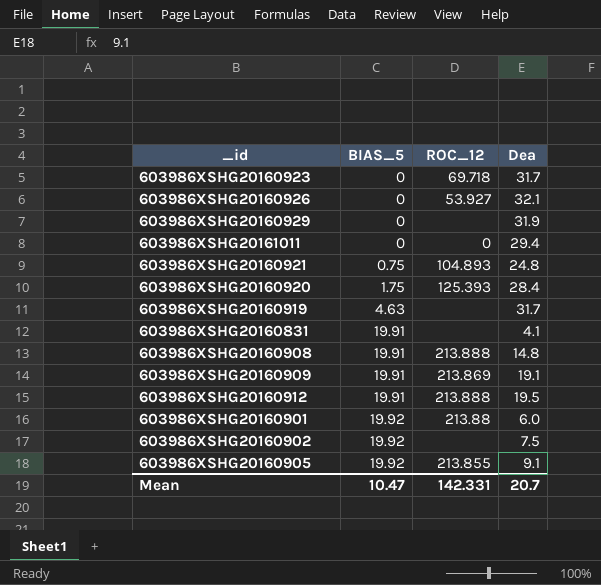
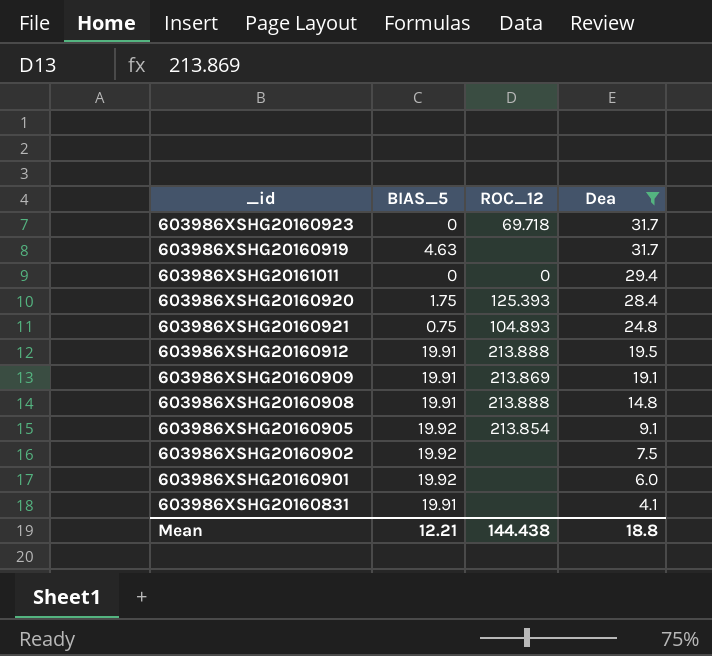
filter: none -> Dea <= 31.7
row order: BIAS_5 ascending -> Dea descending
603986XSHG20160905 | ROC_12: 213.855 -> 213.854
603986XSHG20160901 | ROC_12: 213.88 -> none
Mean | BIAS_5: 10.47 -> 12.21
Mean | ROC_12: 142.331 -> 144.438
Mean | Dea: 20.7 -> 18.8

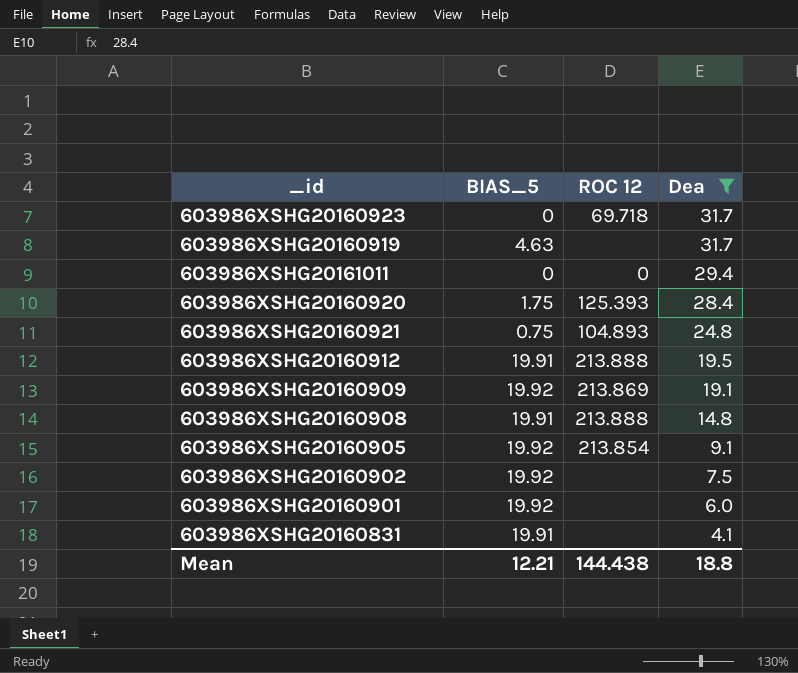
column name: ROC_12 -> ROC 12
603986XSHG20160909 | BIAS_5: 19.91 -> 19.92

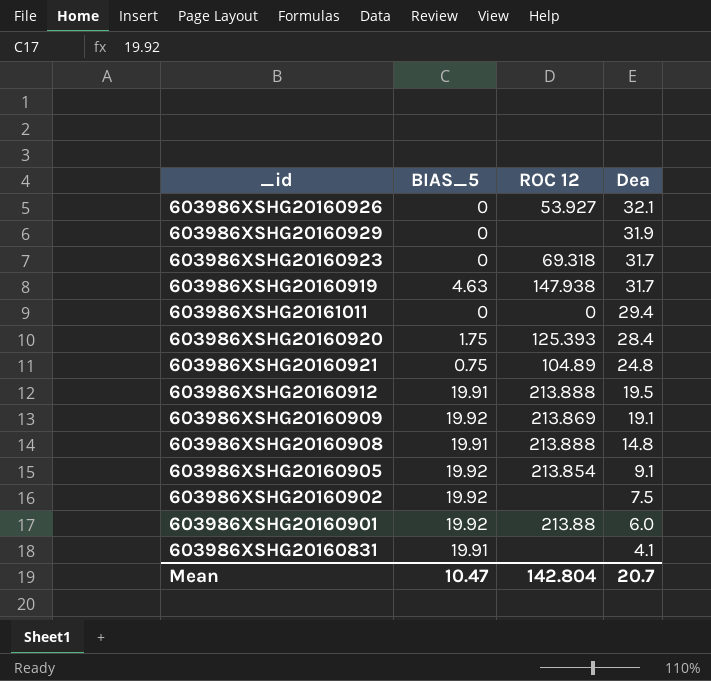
filter: Dea <= 31.7 -> none
603986XSHG20160923 | ROC 12: 69.718 -> 69.318
603986XSHG20160919 | ROC 12: none -> 147.938
603986XSHG20160921 | ROC 12: 104.893 -> 104.89
603986XSHG20160901 | ROC 12: none -> 213.88
Mean | BIAS_5: 12.21 -> 10.47
Mean | ROC 12: 144.438 -> 142.804
Mean | Dea: 18.8 -> 20.7

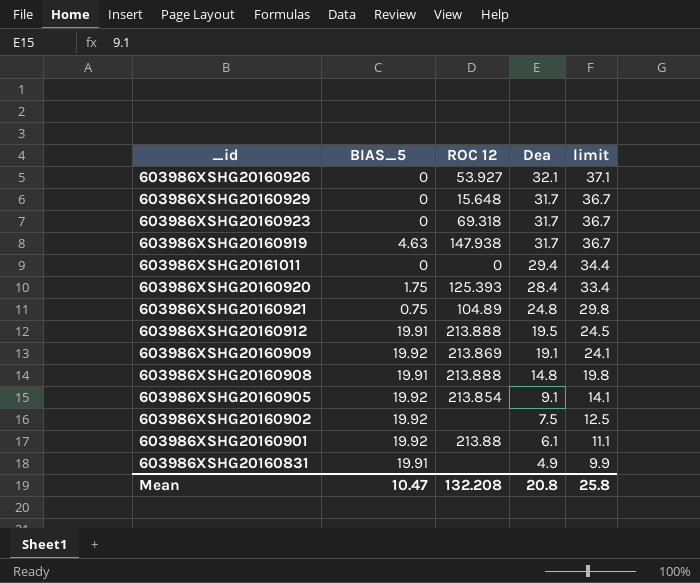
column limit | formula: none -> [Dea] + 5
603986XSHG20160929 | ROC 12: none -> 15.648
603986XSHG20160929 | Dea: 31.9 -> 31.7
603986XSHG20160901 | Dea: 6.0 -> 6.1
603986XSHG20160831 | Dea: 4.1 -> 4.9
Mean | ROC 12: 142.804 -> 132.208
Mean | Dea: 20.7 -> 20.8

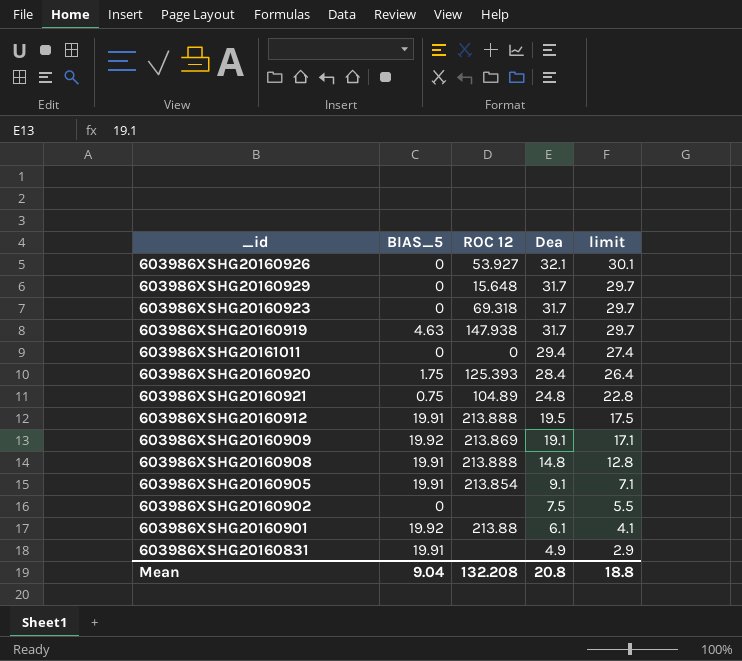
column limit | formula: [Dea] + 5 -> [Dea] - 2
603986XSHG20160905 | BIAS_5: 19.92 -> 19.91
603986XSHG20160902 | BIAS_5: 19.92 -> 0
Mean | BIAS_5: 10.47 -> 9.04
Mean | limit: 25.8 -> 18.8

